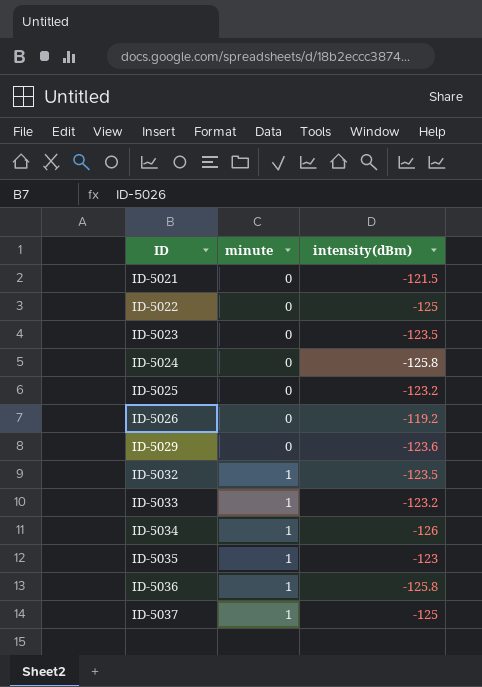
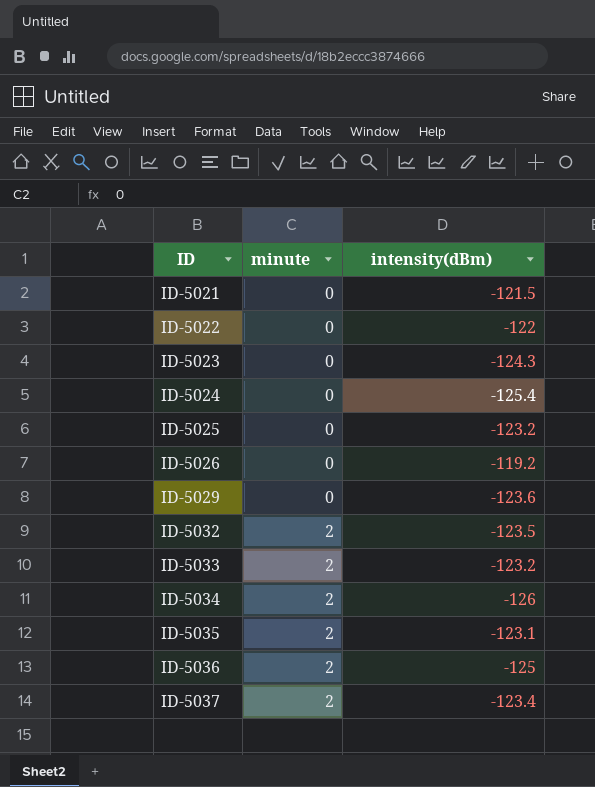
ID-5022 | intensity(dBm): -125 -> -122
ID-5023 | intensity(dBm): -123.5 -> -124.3
ID-5024 | intensity(dBm): -125.8 -> -125.4
ID-5032 | minute: 1 -> 2
ID-5033 | minute: 1 -> 2
ID-5034 | minute: 1 -> 2
ID-5035 | minute: 1 -> 2
ID-5035 | intensity(dBm): -123 -> -123.1
ID-5036 | minute: 1 -> 2
ID-5036 | intensity(dBm): -125.8 -> -125
ID-5037 | minute: 1 -> 2
ID-5037 | intensity(dBm): -125 -> -123.4

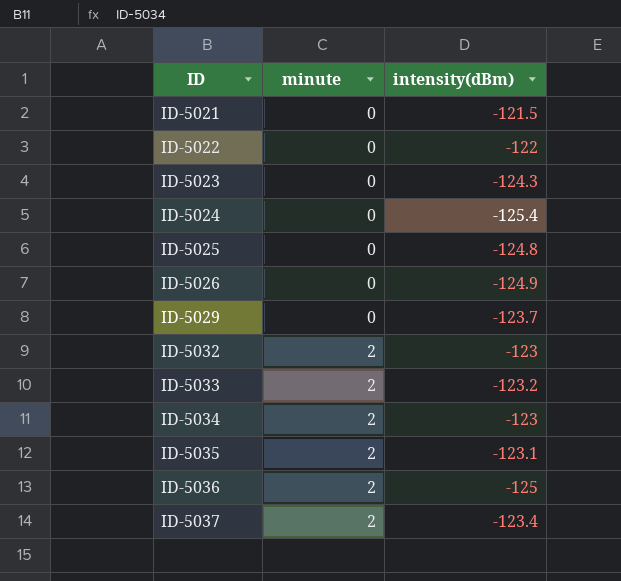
ID-5025 | intensity(dBm): -123.2 -> -124.8
ID-5026 | intensity(dBm): -119.2 -> -124.9
ID-5029 | intensity(dBm): -123.6 -> -123.7
ID-5032 | intensity(dBm): -123.5 -> -123
ID-5034 | intensity(dBm): -126 -> -123

